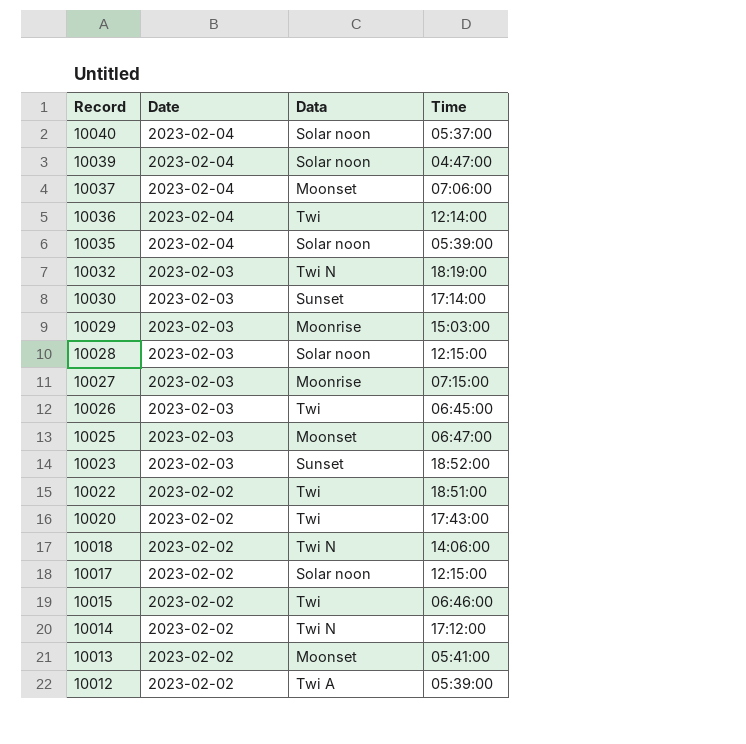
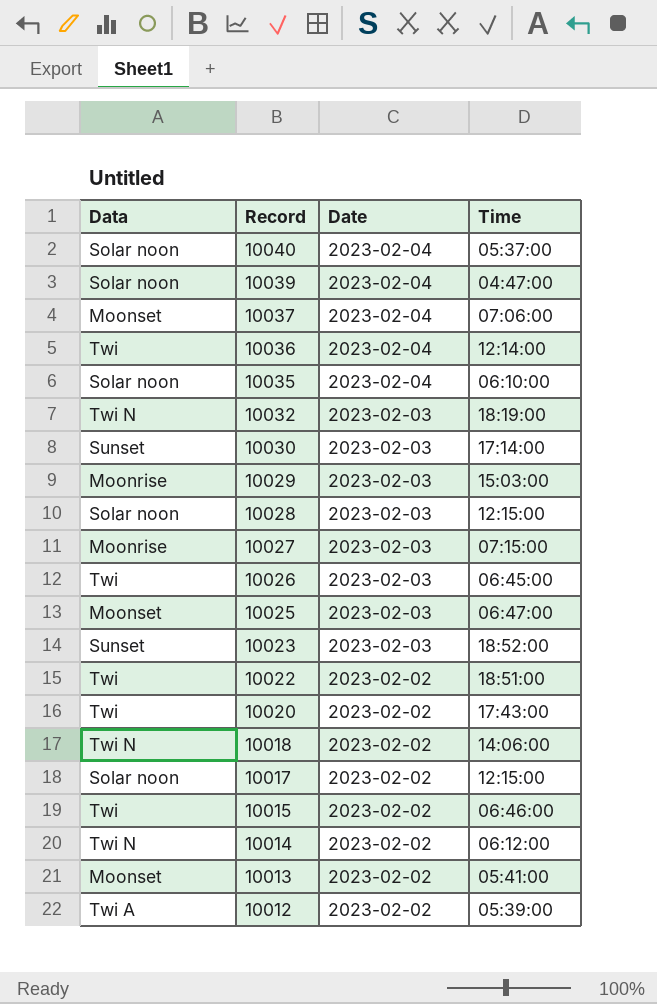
column Data | position: 3 -> 1
10035 | Time: 05:39:00 -> 06:10:00
10014 | Time: 17:12:00 -> 06:12:00

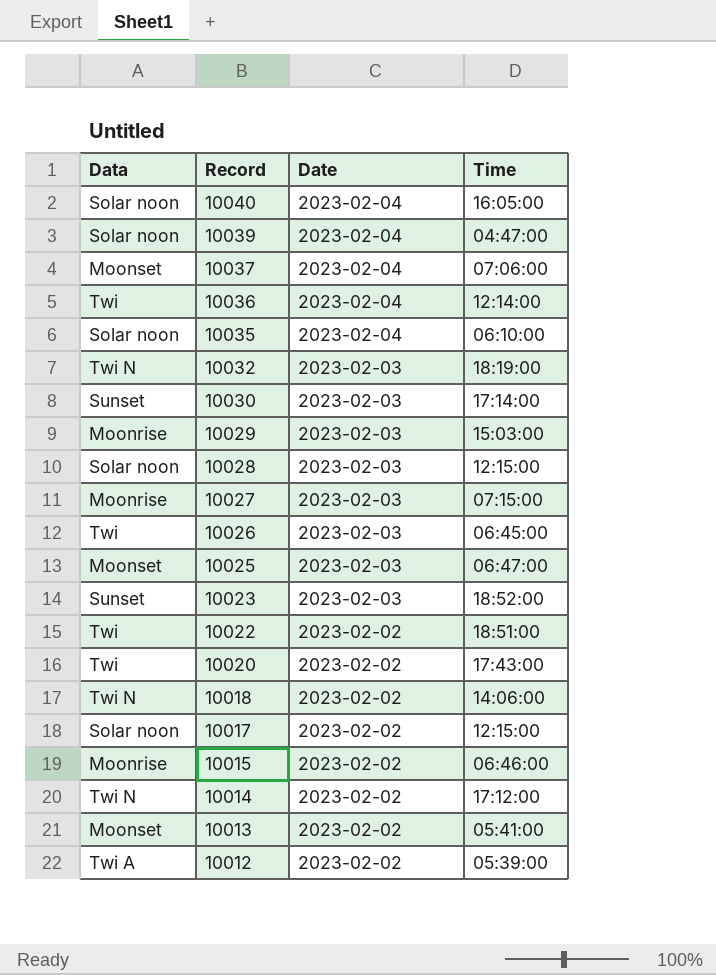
10040 | Time: 05:37:00 -> 16:05:00
10015 | Data: Twi -> Moonrise
10014 | Time: 06:12:00 -> 17:12:00

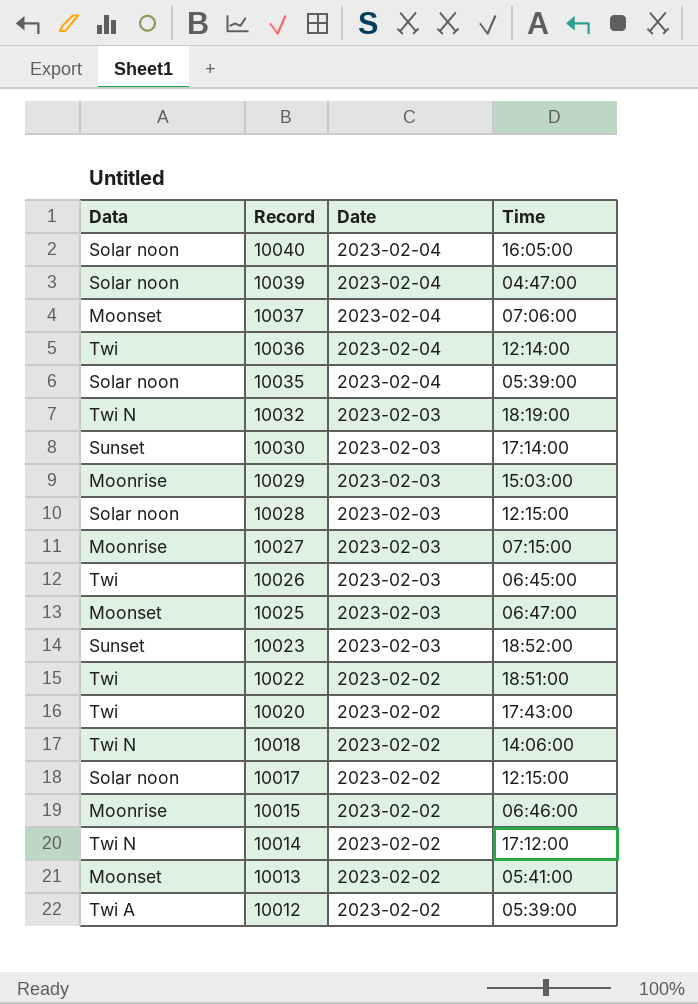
10035 | Time: 06:10:00 -> 05:39:00

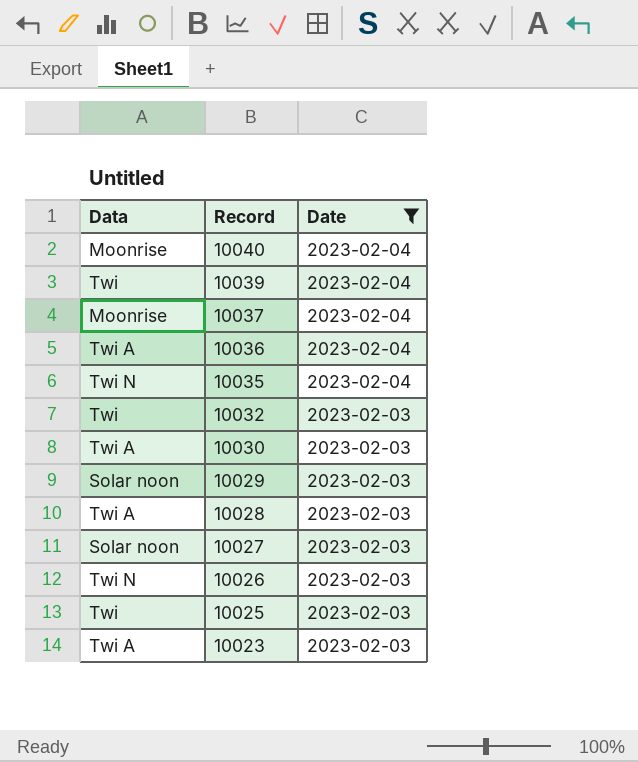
filter: none -> Date != 2023-02-02
column Time | position: 4 -> none
10040 | Data: Solar noon -> Moonrise
10039 | Data: Solar noon -> Twi
10037 | Data: Moonset -> Moonrise
10036 | Data: Twi -> Twi A
10035 | Data: Solar noon -> Twi N
10032 | Data: Twi N -> Twi
10030 | Data: Sunset -> Twi A
10029 | Data: Moonrise -> Solar noon
10028 | Data: Solar noon -> Twi A
10027 | Data: Moonrise -> Solar noon
10026 | Data: Twi -> Twi N
10025 | Data: Moonset -> Twi
10023 | Data: Sunset -> Twi A

